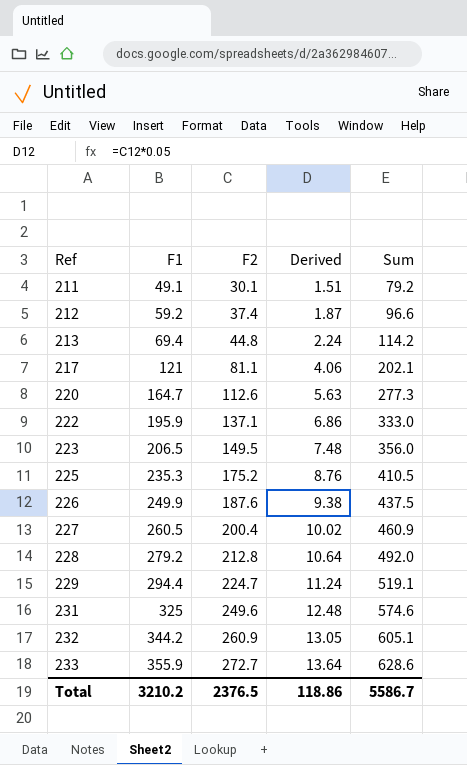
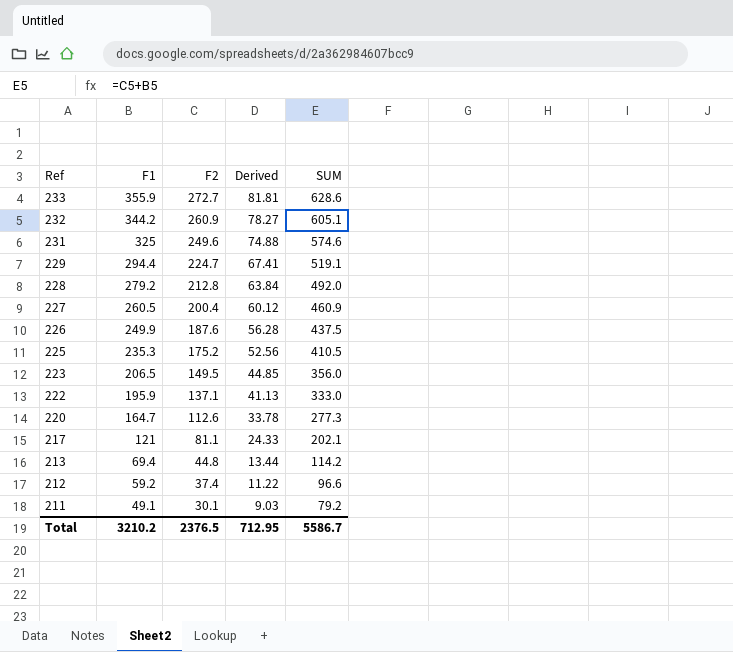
row order: Ref ascending -> Ref descending
column Derived | formula: [F2] * 0.05 -> [F2] * 0.3
column name: Sum -> SUM
Total | Derived: 118.86 -> 712.95

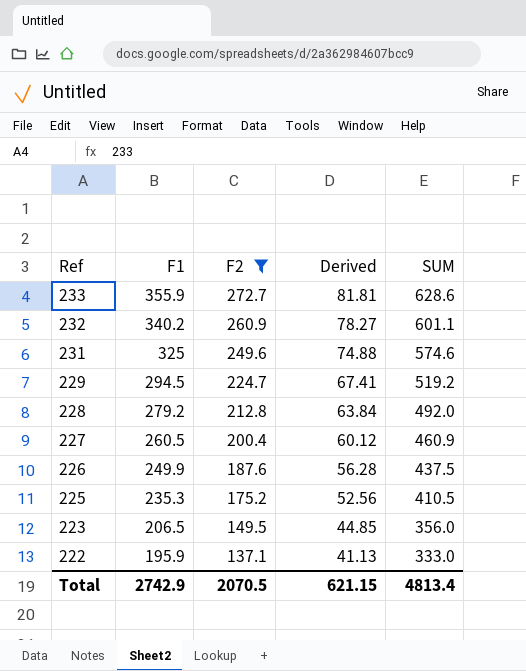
filter: none -> F2 >= 137.1
232 | F1: 344.2 -> 340.2
232 | SUM: 605.1 -> 601.1
229 | F1: 294.4 -> 294.5
229 | SUM: 519.1 -> 519.2
Total | F1: 3210.2 -> 2742.9
Total | F2: 2376.5 -> 2070.5
Total | Derived: 712.95 -> 621.15
Total | SUM: 5586.7 -> 4813.4

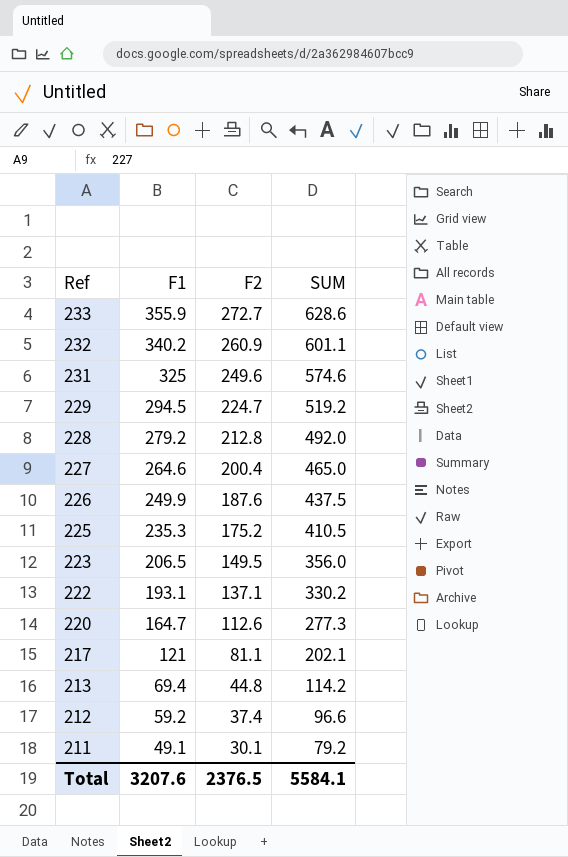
filter: F2 >= 137.1 -> none
column Derived | formula: [F2] * 0.3 -> none
227 | F1: 260.5 -> 264.6
227 | SUM: 460.9 -> 465.0
222 | F1: 195.9 -> 193.1
222 | SUM: 333.0 -> 330.2
Total | F1: 2742.9 -> 3207.6
Total | F2: 2070.5 -> 2376.5
Total | SUM: 4813.4 -> 5584.1

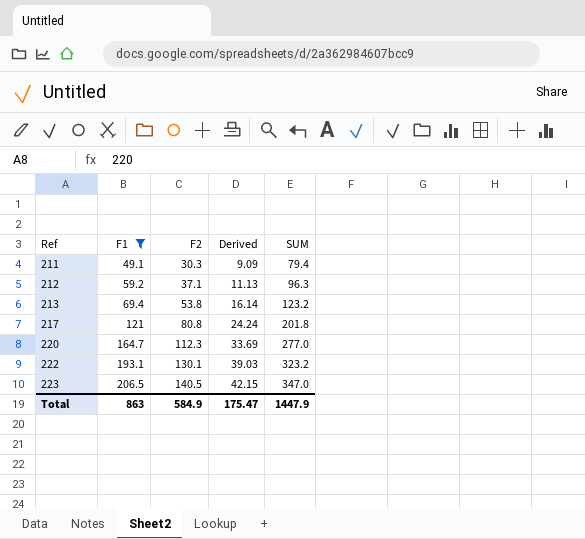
filter: none -> F1 <= 206.5
row order: Ref descending -> Ref ascending
column Derived | formula: none -> [F2] * 0.3
211 | F2: 30.1 -> 30.3
211 | SUM: 79.2 -> 79.4
212 | F2: 37.4 -> 37.1
212 | SUM: 96.6 -> 96.3
213 | F2: 44.8 -> 53.8
213 | SUM: 114.2 -> 123.2
217 | F2: 81.1 -> 80.8
217 | SUM: 202.1 -> 201.8
220 | F2: 112.6 -> 112.3
220 | SUM: 277.3 -> 277.0
222 | F2: 137.1 -> 130.1
222 | SUM: 330.2 -> 323.2
223 | F2: 149.5 -> 140.5
223 | SUM: 356.0 -> 347.0
Total | F1: 3207.6 -> 863
Total | F2: 2376.5 -> 584.9
Total | SUM: 5584.1 -> 1447.9

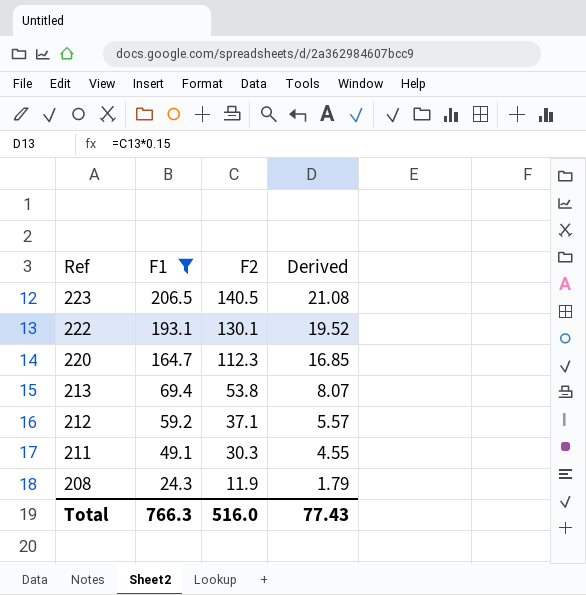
row order: Ref ascending -> Ref descending
column SUM | formula: [F1] + [F2] -> none
column Derived | formula: [F2] * 0.3 -> [F2] * 0.15
row 217: 121 | 80.8 | 24.24 | 201.8 -> none
row 208: none -> 24.3 | 11.9 | 1.79
Total | F1: 863 -> 766.3
Total | F2: 584.9 -> 516.0
Total | Derived: 175.47 -> 77.43

